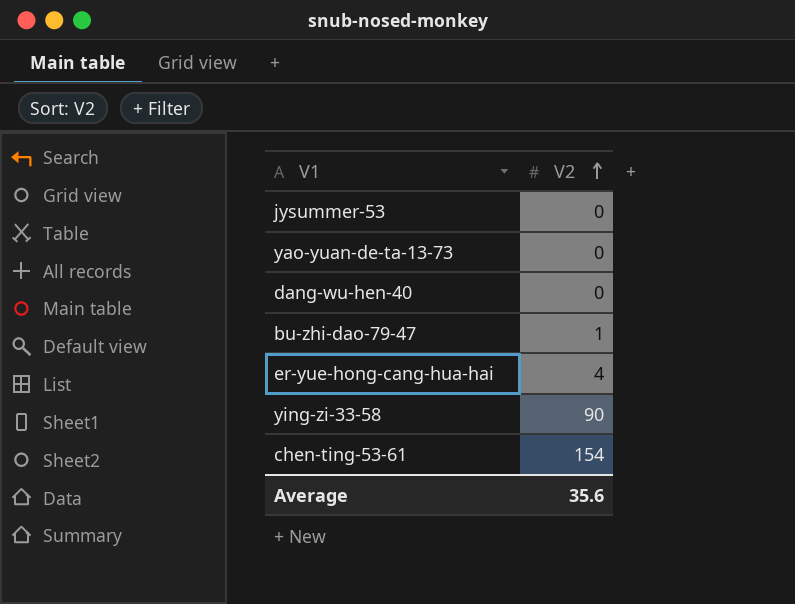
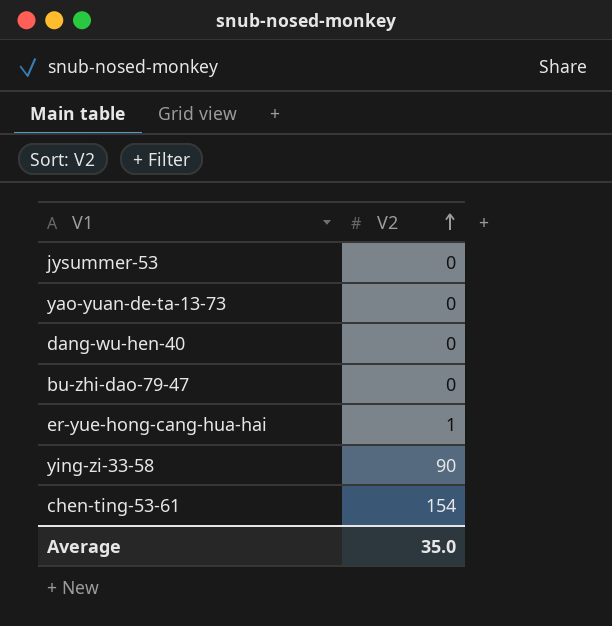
bu-zhi-dao-79-47 | V2: 1 -> 0
er-yue-hong-cang-hua-hai | V2: 4 -> 1
Average | V2: 35.6 -> 35.0

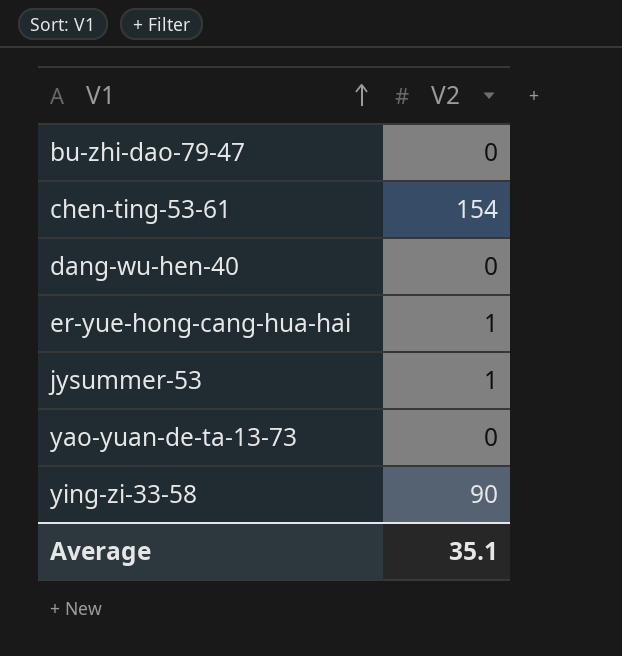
row order: V2 ascending -> V1 ascending
jysummer-53 | V2: 0 -> 1
Average | V2: 35.0 -> 35.1

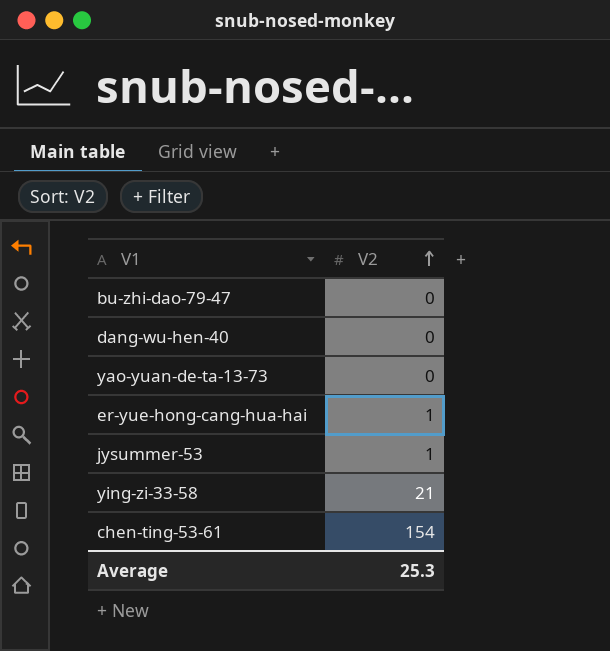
row order: V1 ascending -> V2 ascending
ying-zi-33-58 | V2: 90 -> 21
Average | V2: 35.1 -> 25.3

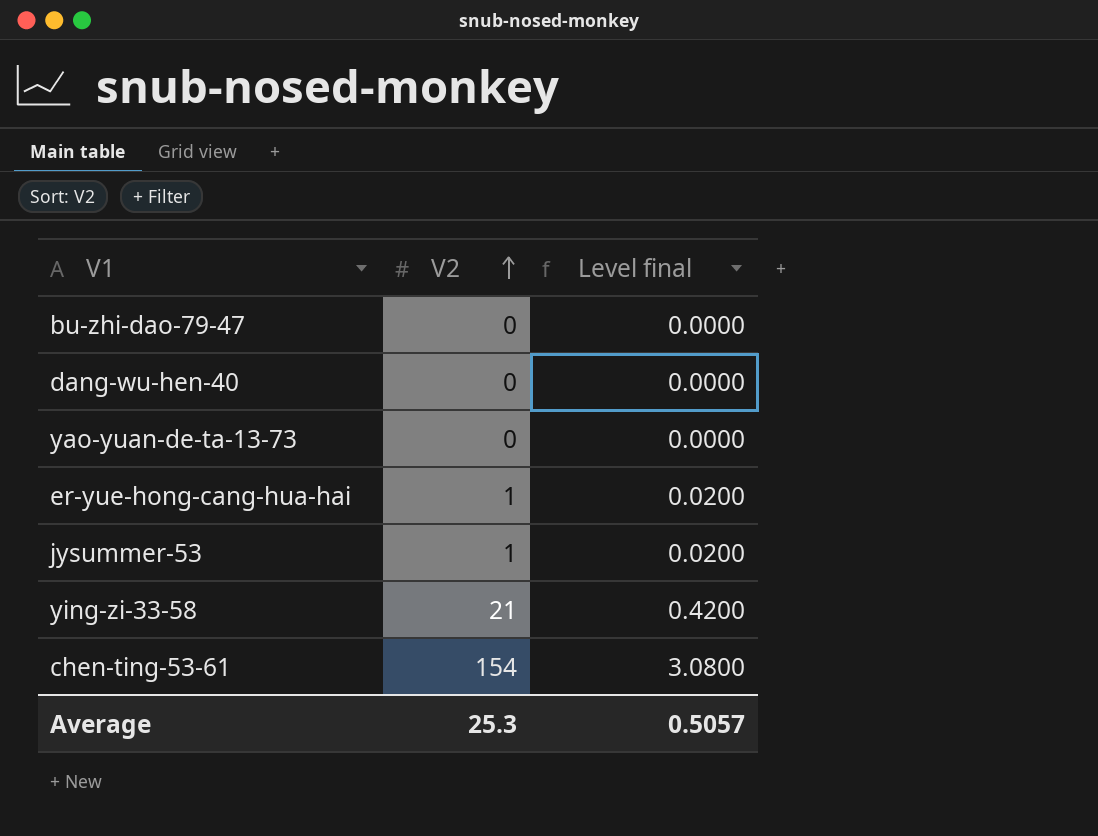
column Level final | formula: none -> [V2] * 0.02

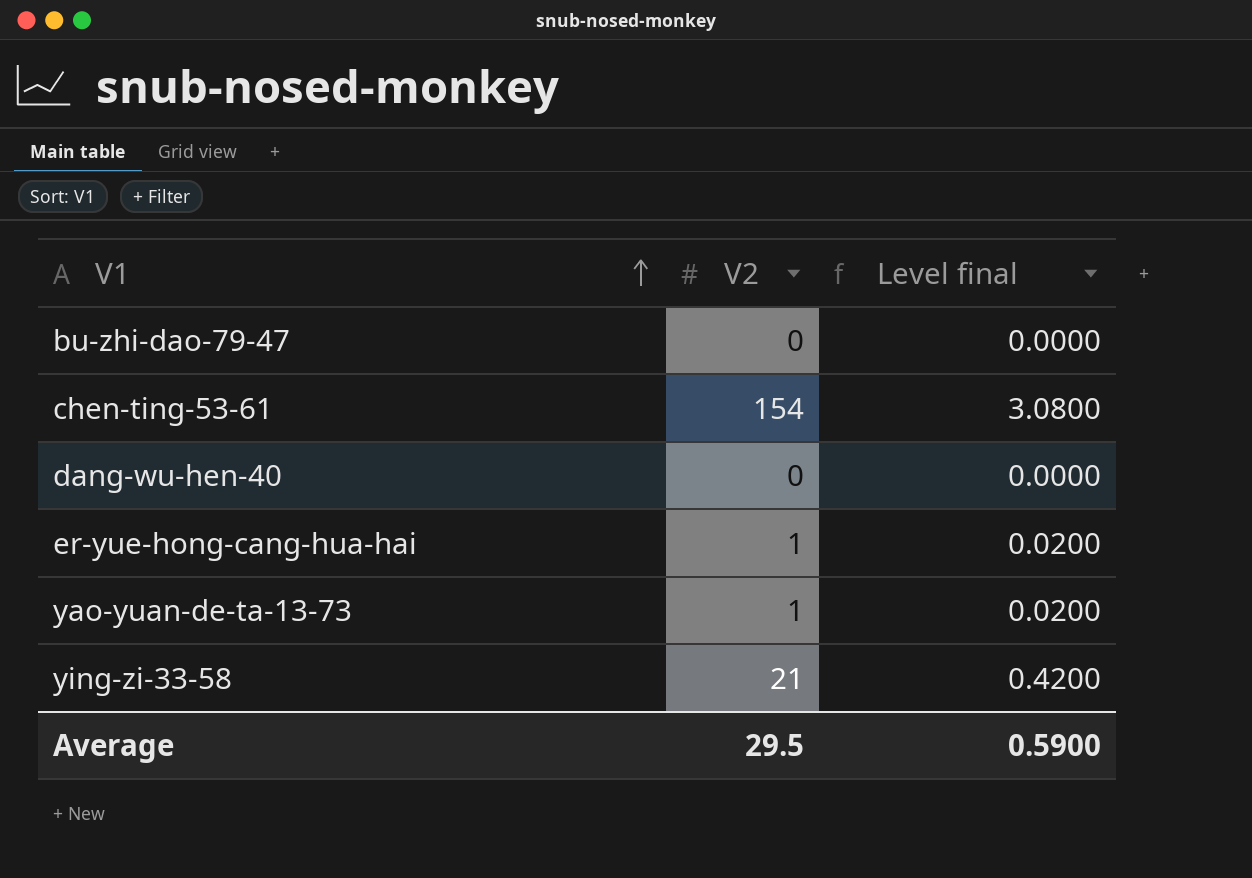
row order: V2 ascending -> V1 ascending
row jysummer-53: 1 | 0.0200 -> none
yao-yuan-de-ta-13-73 | V2: 0 -> 1
yao-yuan-de-ta-13-73 | Level final: 0.0000 -> 0.0200
Average | V2: 25.3 -> 29.5
Average | Level final: 0.5057 -> 0.5900

